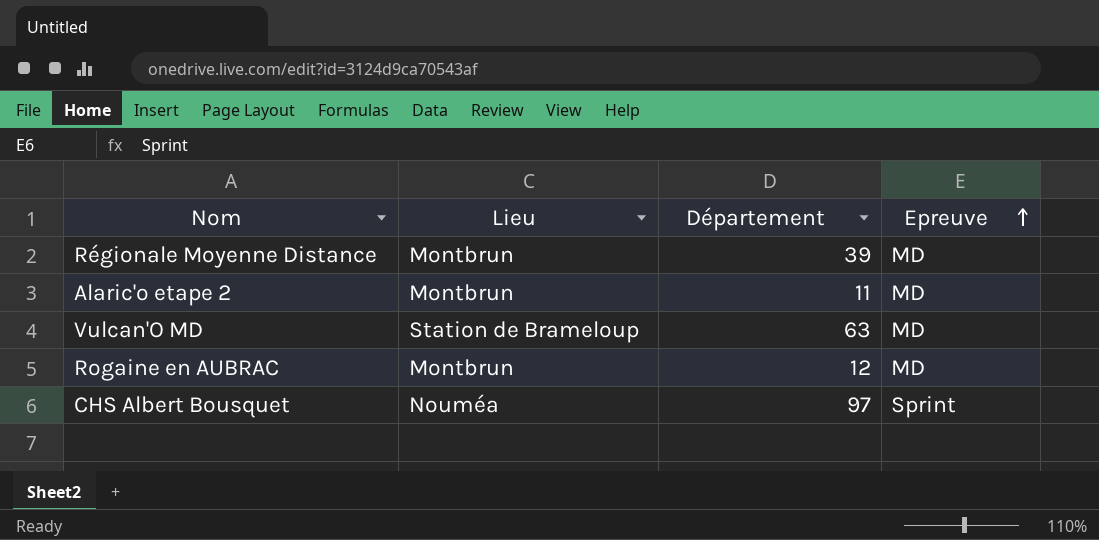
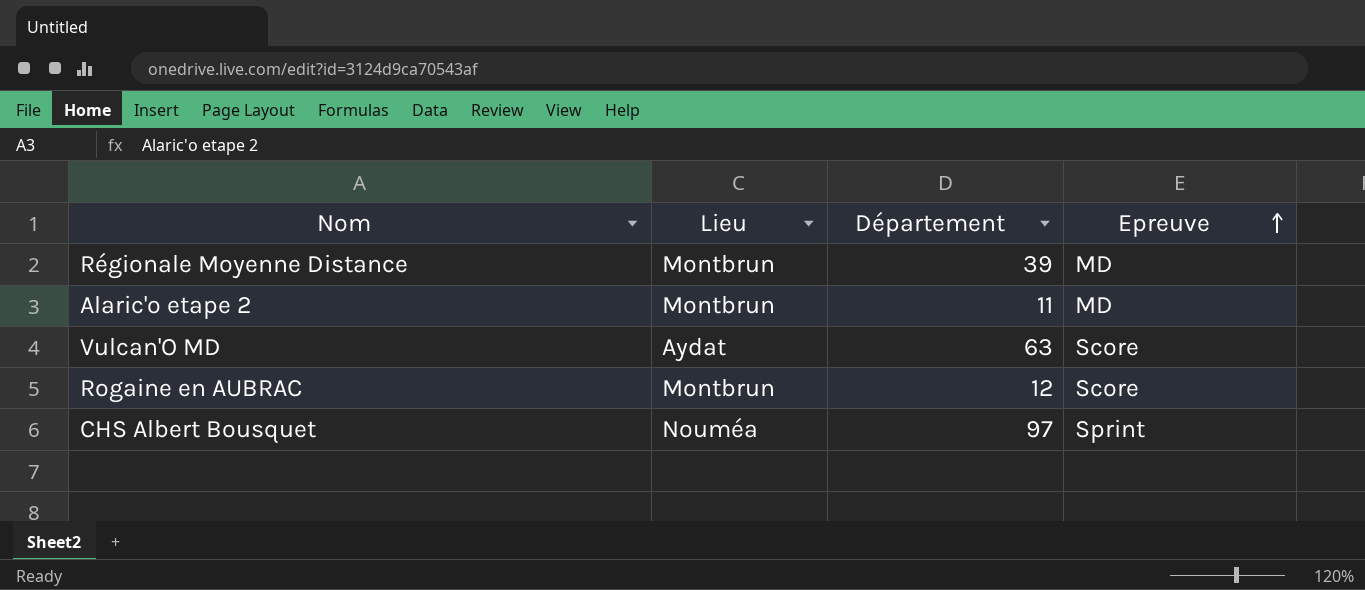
Vulcan'O MD | Lieu: Station de Brameloup -> Aydat
Vulcan'O MD | Epreuve: MD -> Score
Rogaine en AUBRAC | Epreuve: MD -> Score

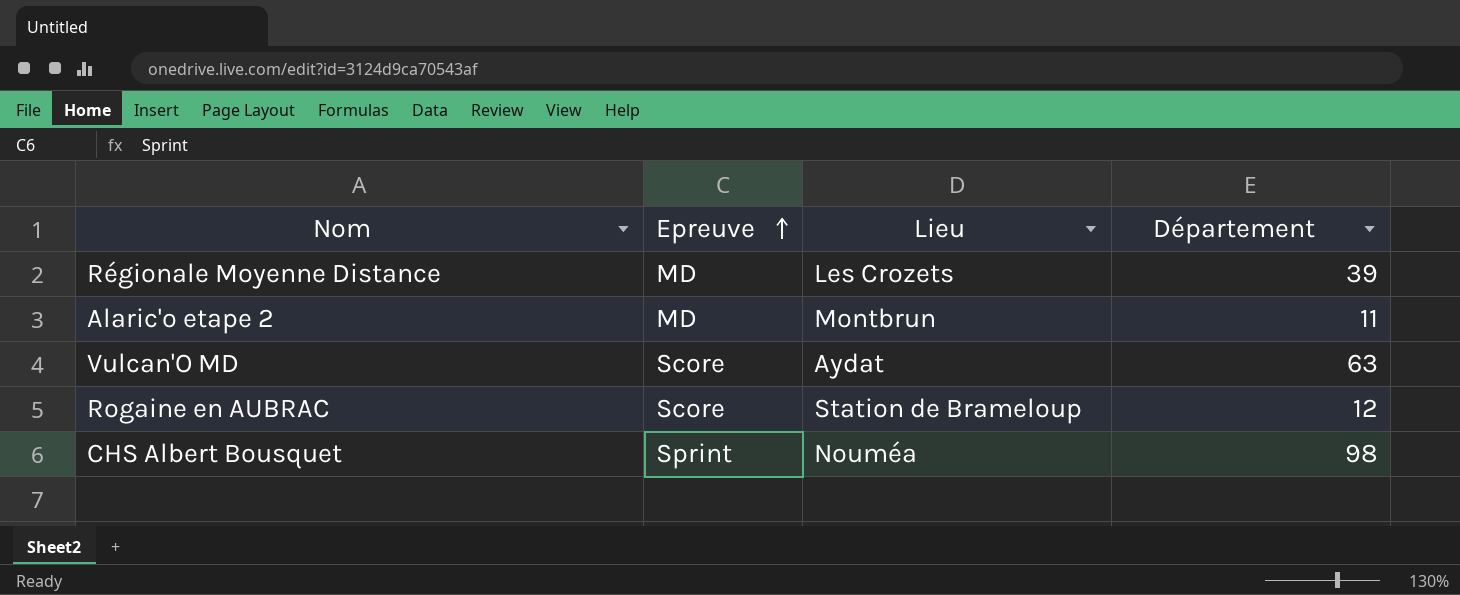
column Epreuve | position: 4 -> 2
Régionale Moyenne Distance | Lieu: Montbrun -> Les Crozets
Rogaine en AUBRAC | Lieu: Montbrun -> Station de Brameloup
CHS Albert Bousquet | Département: 97 -> 98

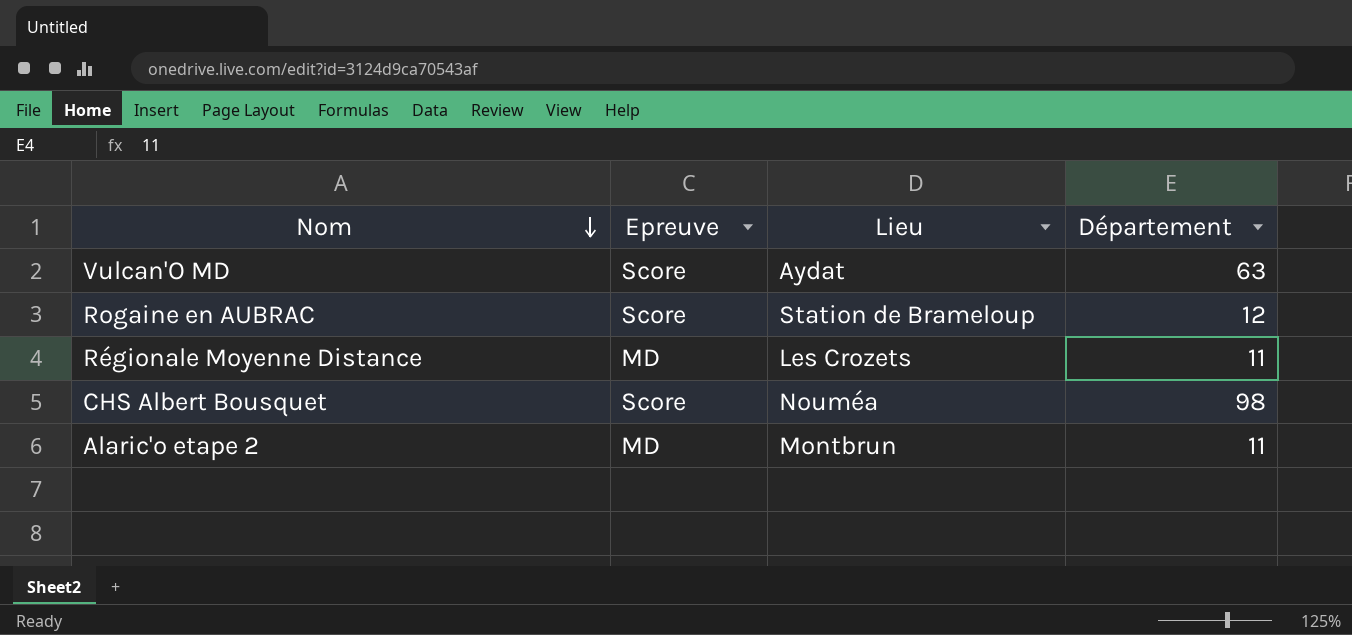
row order: Epreuve ascending -> Nom descending
Régionale Moyenne Distance | Département: 39 -> 11
CHS Albert Bousquet | Epreuve: Sprint -> Score

